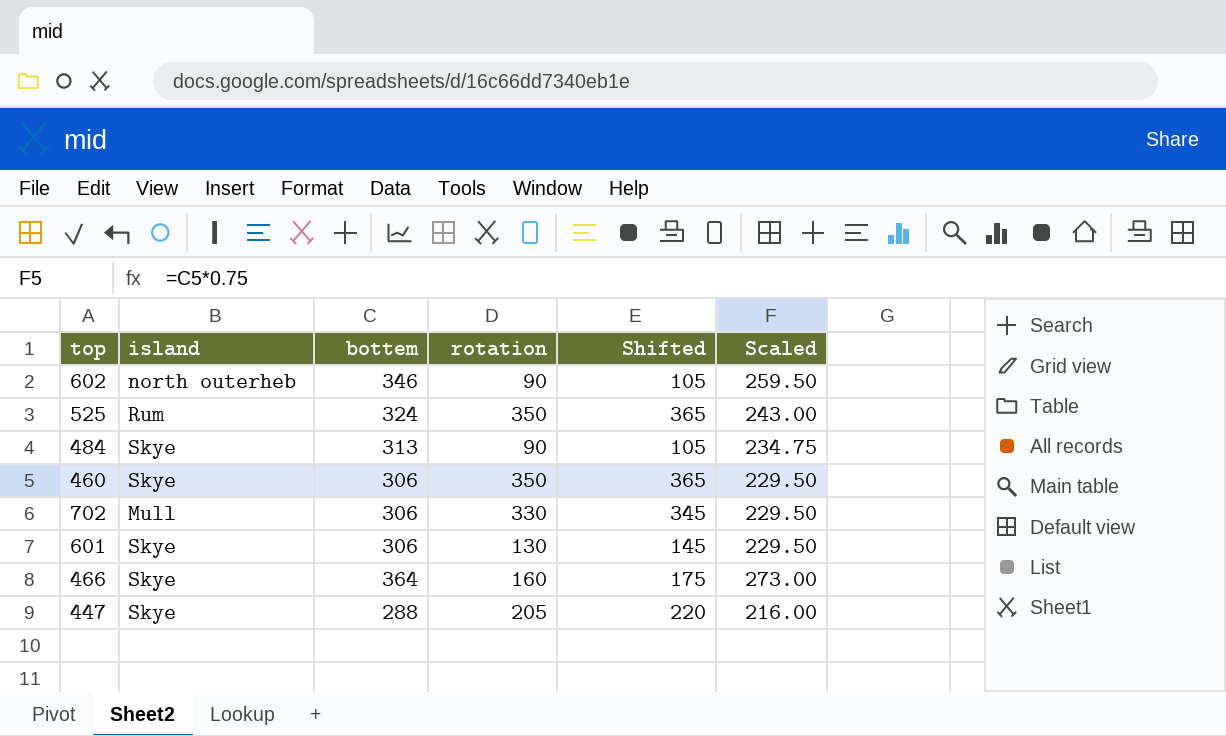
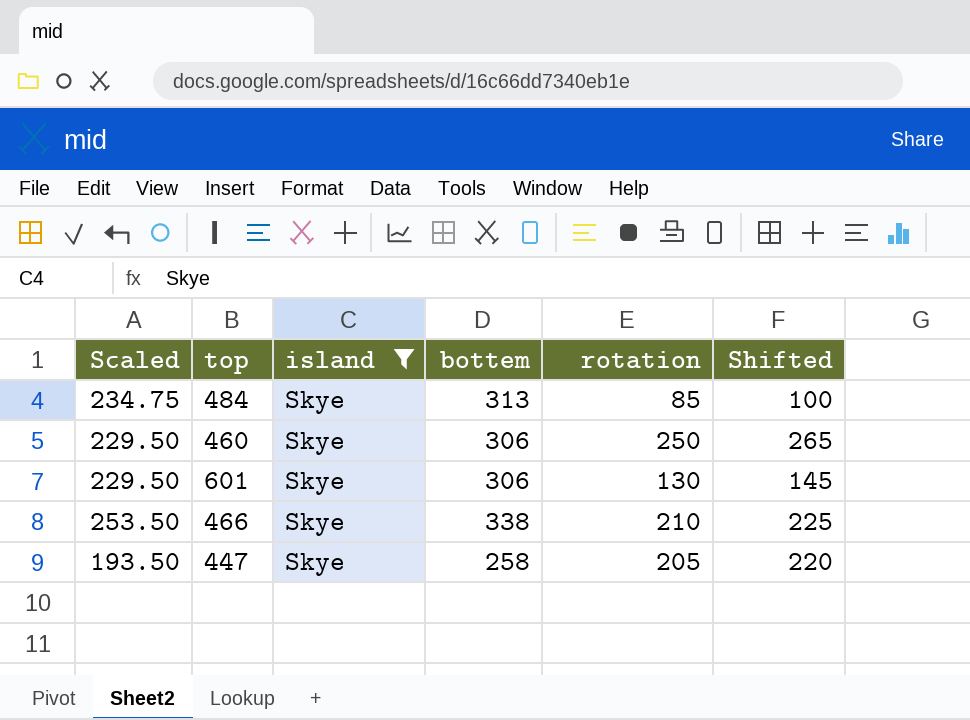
filter: none -> island = Skye
column Scaled | position: 6 -> 1
484 | rotation: 90 -> 85
484 | Shifted: 105 -> 100
460 | rotation: 350 -> 250
460 | Shifted: 365 -> 265
466 | Scaled: 273.00 -> 253.50
466 | bottem: 364 -> 338
466 | rotation: 160 -> 210
466 | Shifted: 175 -> 225
447 | Scaled: 216.00 -> 193.50
447 | bottem: 288 -> 258

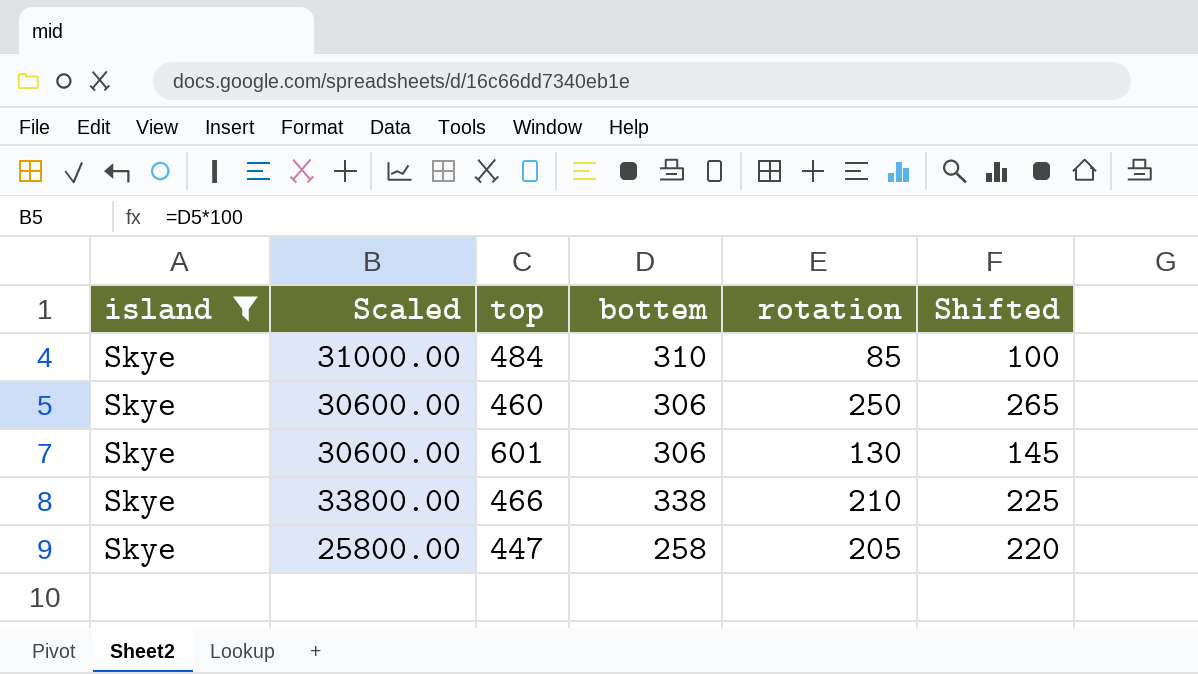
column island | position: 3 -> 1
column Scaled | formula: [bottem] * 0.75 -> [bottem] * 100
484 | bottem: 313 -> 310

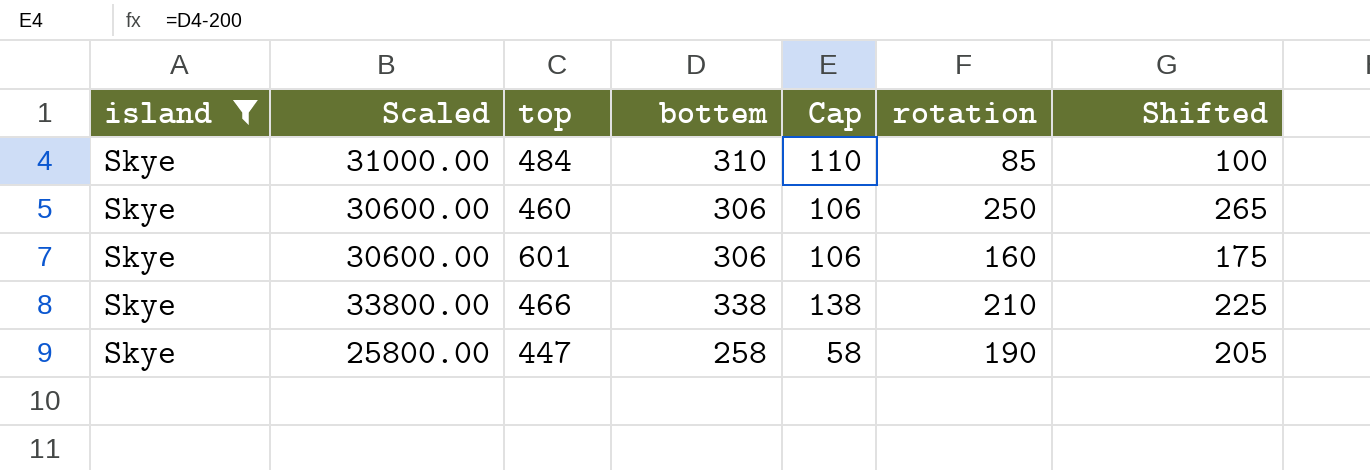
column Cap | formula: none -> [bottem] - 200
601 | rotation: 130 -> 160
601 | Shifted: 145 -> 175
447 | rotation: 205 -> 190
447 | Shifted: 220 -> 205

